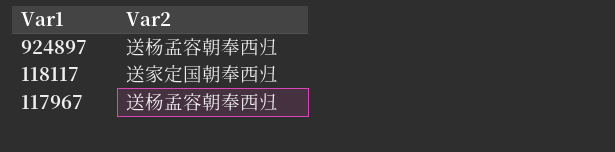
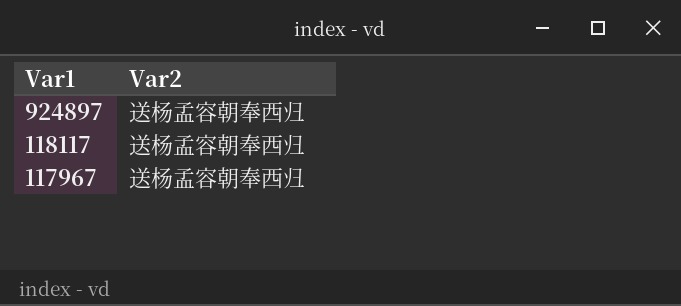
118117 | Var2: 送家定国朝奉西归 -> 送杨孟容朝奉西归

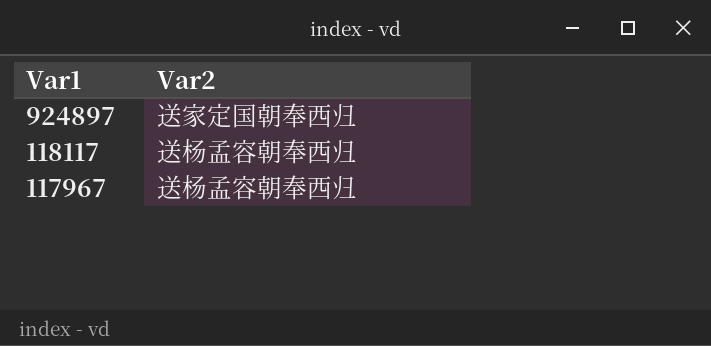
924897 | Var2: 送杨孟容朝奉西归 -> 送家定国朝奉西归

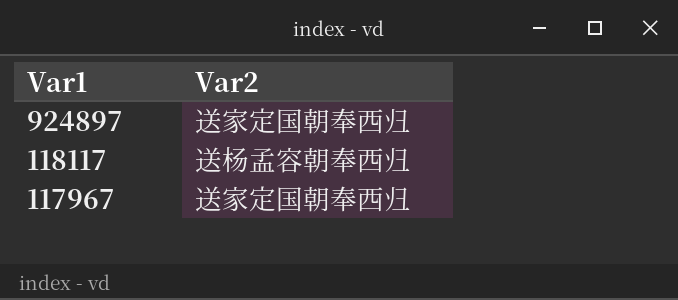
117967 | Var2: 送杨孟容朝奉西归 -> 送家定国朝奉西归

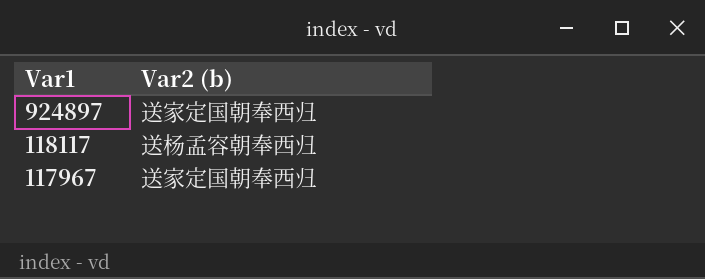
column name: Var2 -> Var2 (b)

